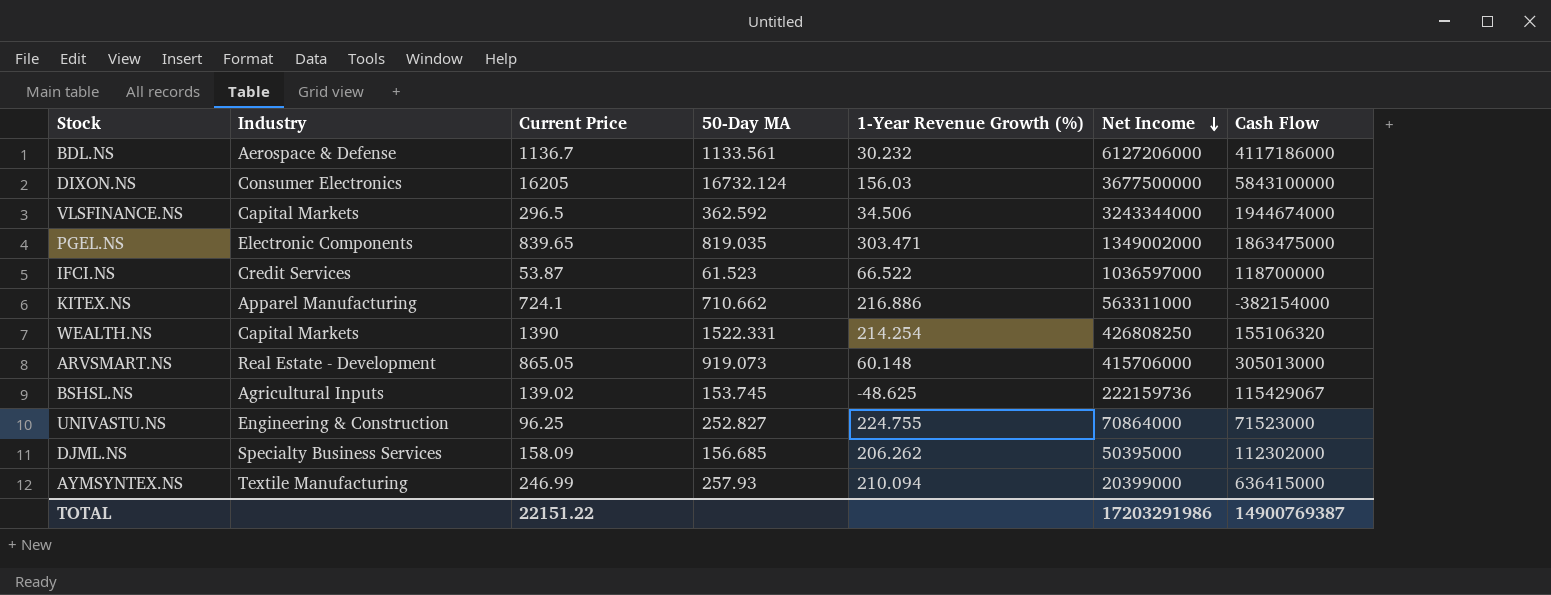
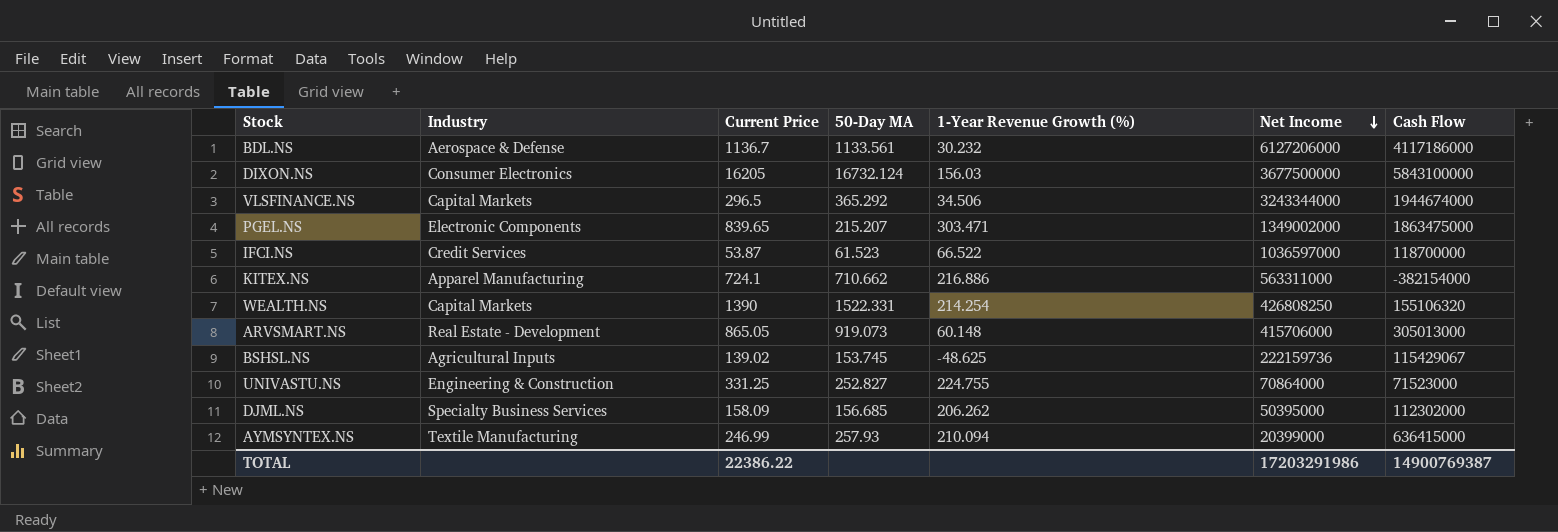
VLSFINANCE.NS | 50-Day MA: 362.592 -> 365.292
PGEL.NS | 50-Day MA: 819.035 -> 215.207
UNIVASTU.NS | Current Price: 96.25 -> 331.25
TOTAL | Current Price: 22151.22 -> 22386.22

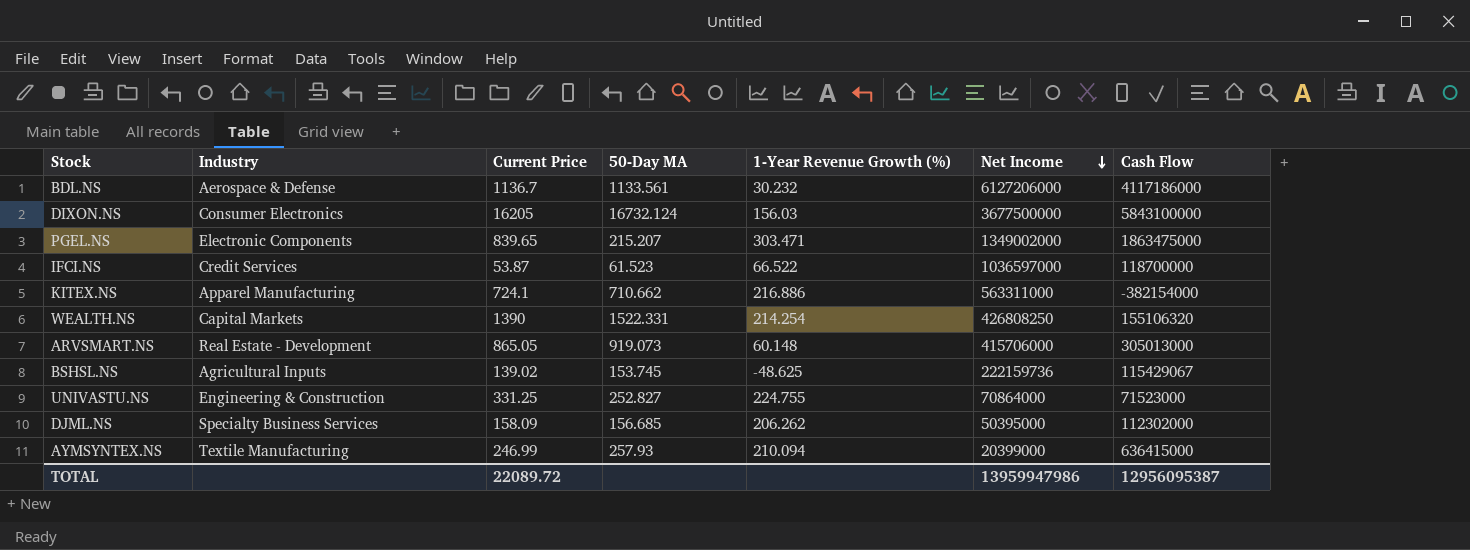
row VLSFINANCE.NS: Capital Markets | 296.5 | 365.292 | 34.506 | 3243344000 | 1944674000 -> none
TOTAL | Current Price: 22386.22 -> 22089.72
TOTAL | Net Income: 17203291986 -> 13959947986
TOTAL | Cash Flow: 14900769387 -> 12956095387

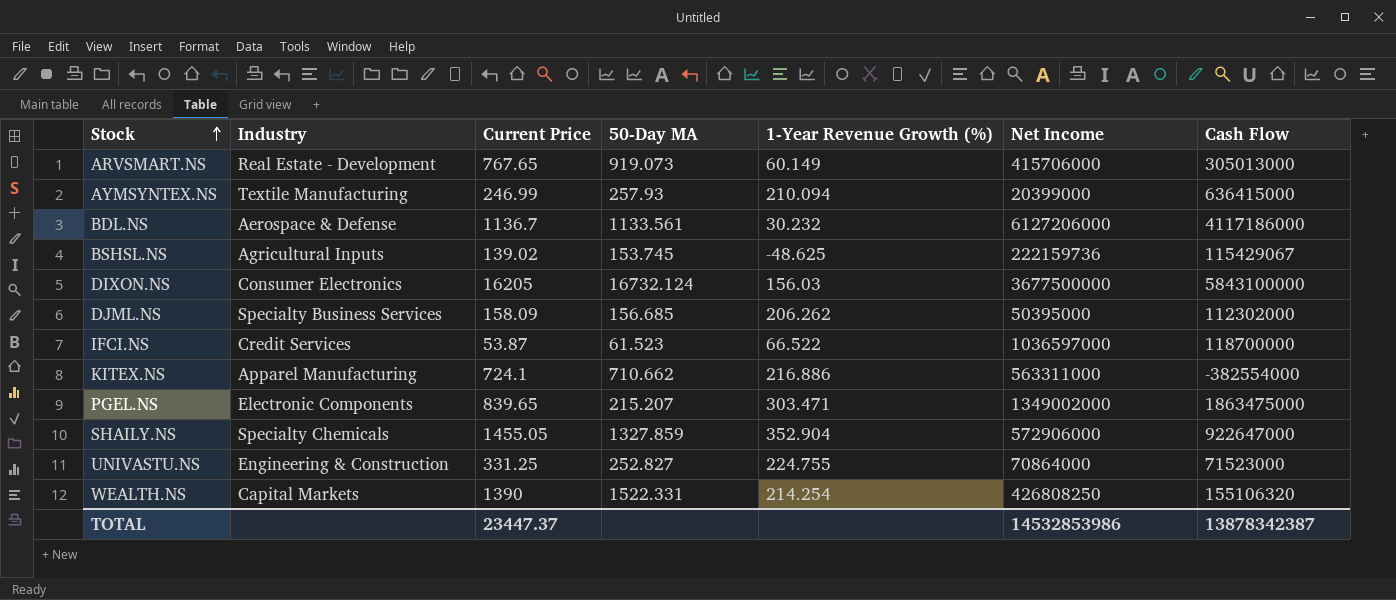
row order: Net Income descending -> Stock ascending
ARVSMART.NS | Current Price: 865.05 -> 767.65
ARVSMART.NS | 1-Year Revenue Growth (%): 60.148 -> 60.149
KITEX.NS | Cash Flow: -382154000 -> -382554000
row SHAILY.NS: none -> Specialty Chemicals | 1455.05 | 1327.859 | 352.904 | 572906000 | 922647000
TOTAL | Current Price: 22089.72 -> 23447.37
TOTAL | Net Income: 13959947986 -> 14532853986
TOTAL | Cash Flow: 12956095387 -> 13878342387

